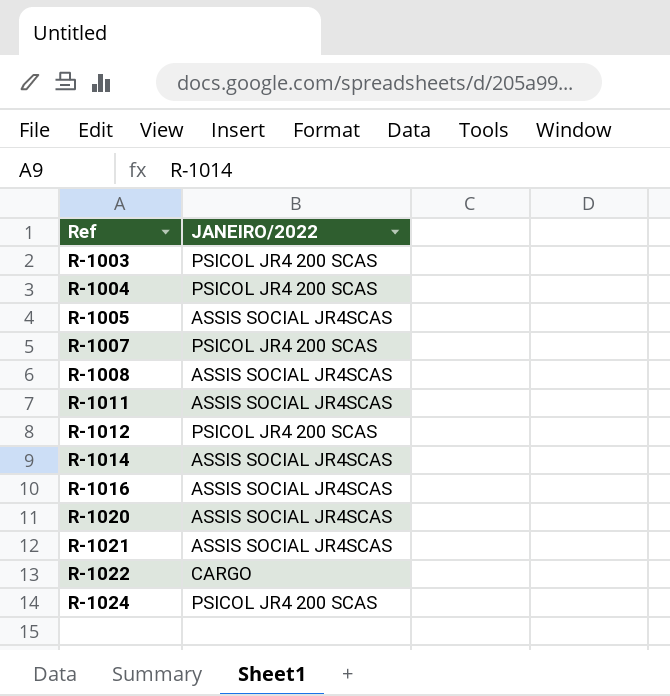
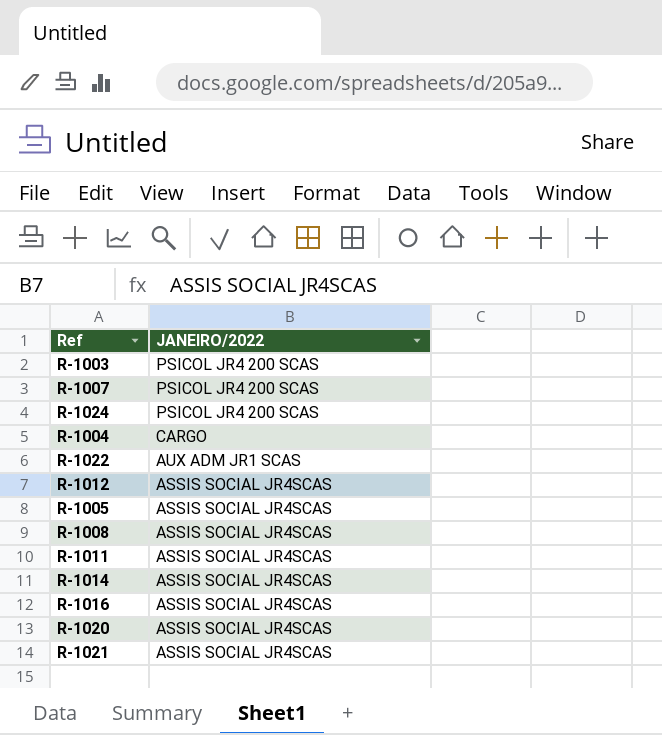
row order: Ref ascending -> JANEIRO/2022 descending
R-1004 | JANEIRO/2022: PSICOL JR4 200 SCAS -> CARGO
R-1022 | JANEIRO/2022: CARGO -> AUX ADM JR1 SCAS
R-1012 | JANEIRO/2022: PSICOL JR4 200 SCAS -> ASSIS SOCIAL JR4SCAS

